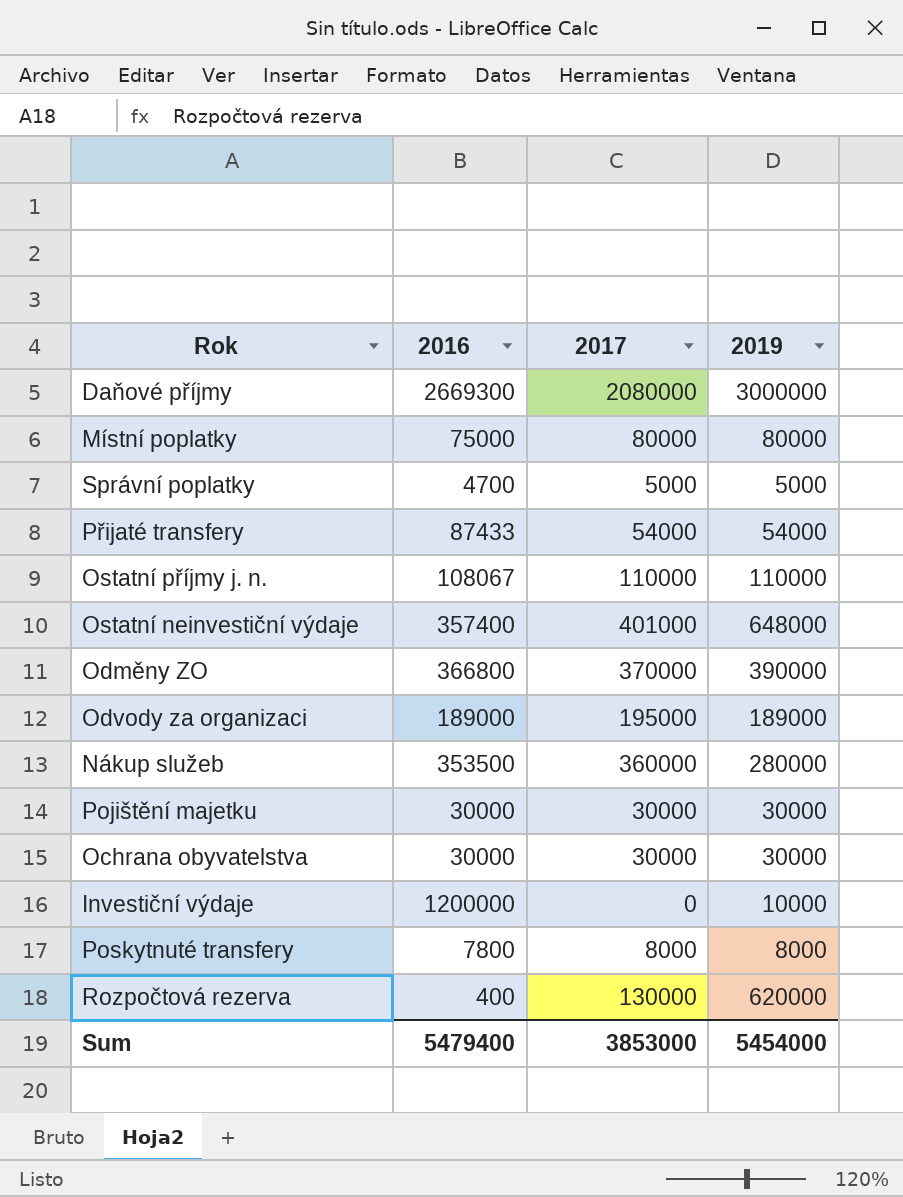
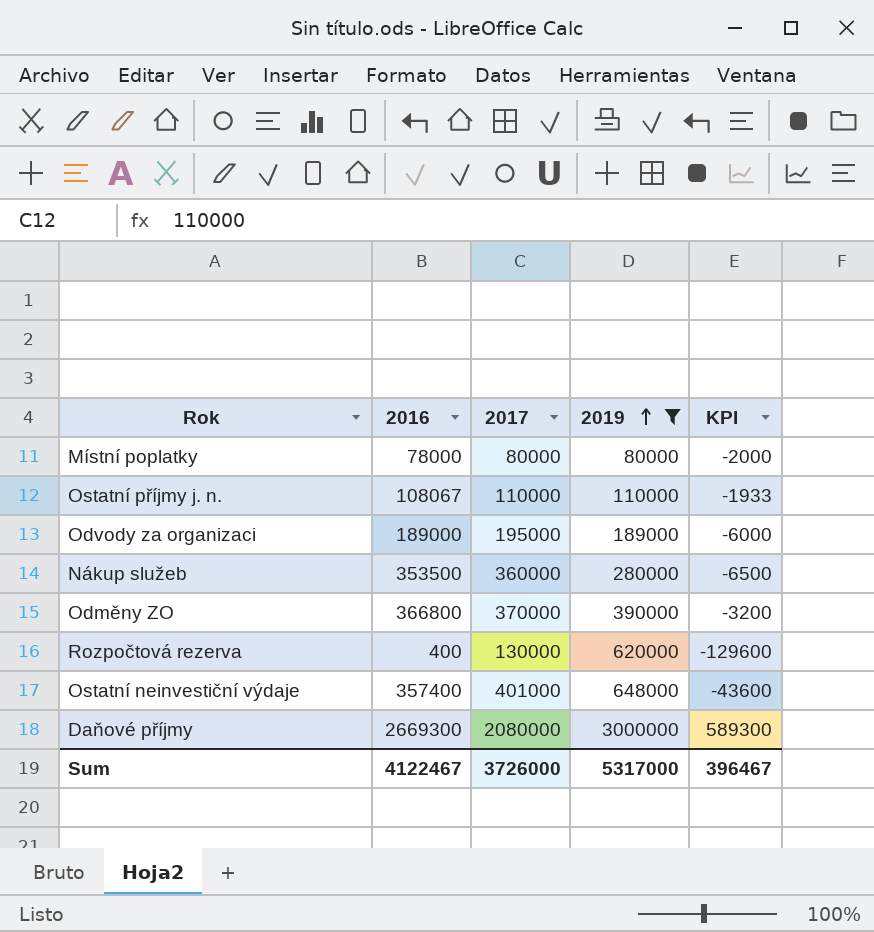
filter: none -> 2019 >= 80000
row order: none -> 2019 ascending
column KPI | formula: none -> [2016] - [2017]
Místní poplatky | 2016: 75000 -> 78000
Sum | 2016: 5479400 -> 4122467
Sum | 2017: 3853000 -> 3726000
Sum | 2019: 5454000 -> 5317000

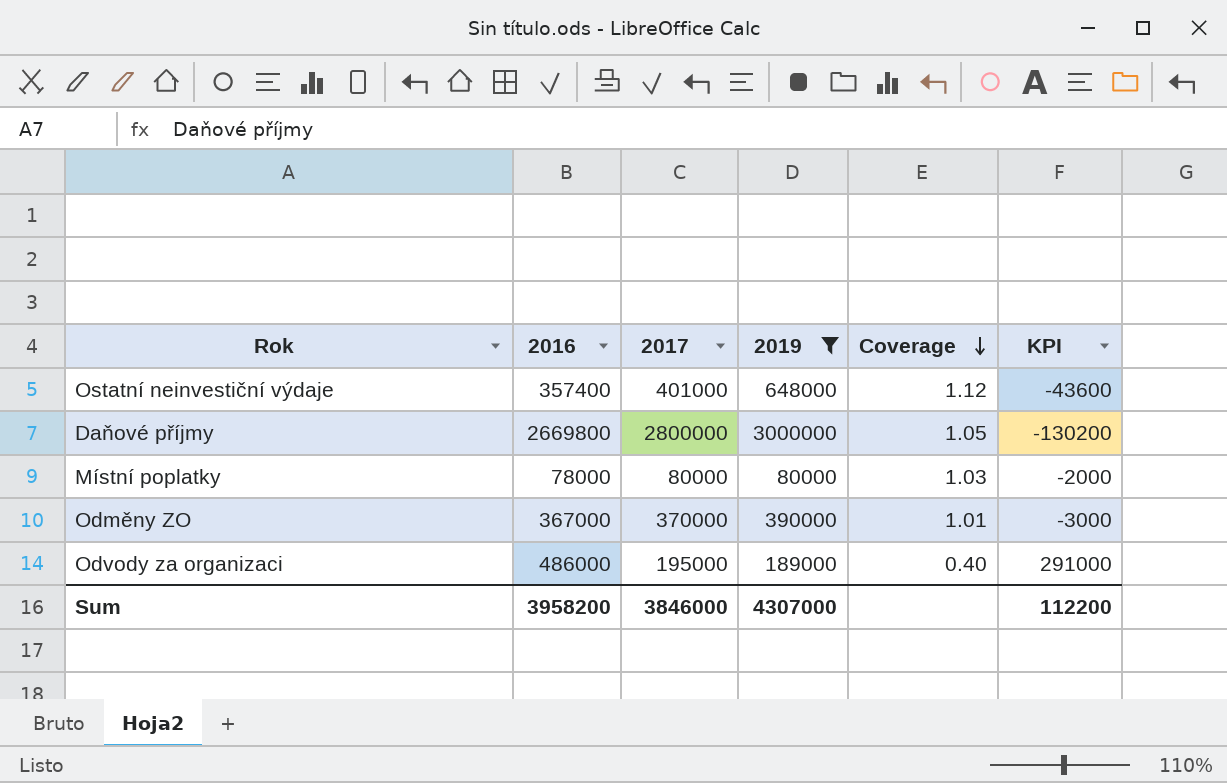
row order: 2019 ascending -> Coverage descending
column Coverage | formula: none -> [2017] / [2016]
row Ostatní příjmy j. n.: 108067 | 110000 | 110000 | -1933 -> none
row Nákup služeb: 353500 | 360000 | 280000 | -6500 -> none
row Rozpočtová rezerva: 400 | 130000 | 620000 | -129600 -> none
Daňové příjmy | 2016: 2669300 -> 2669800
Daňové příjmy | 2017: 2080000 -> 2800000
Daňové příjmy | KPI: 589300 -> -130200
Odměny ZO | 2016: 366800 -> 367000
Odměny ZO | KPI: -3200 -> -3000
Odvody za organizaci | 2016: 189000 -> 486000
Odvody za organizaci | KPI: -6000 -> 291000
Sum | 2016: 4122467 -> 3958200
Sum | 2017: 3726000 -> 3846000
Sum | 2019: 5317000 -> 4307000
Sum | KPI: 396467 -> 112200

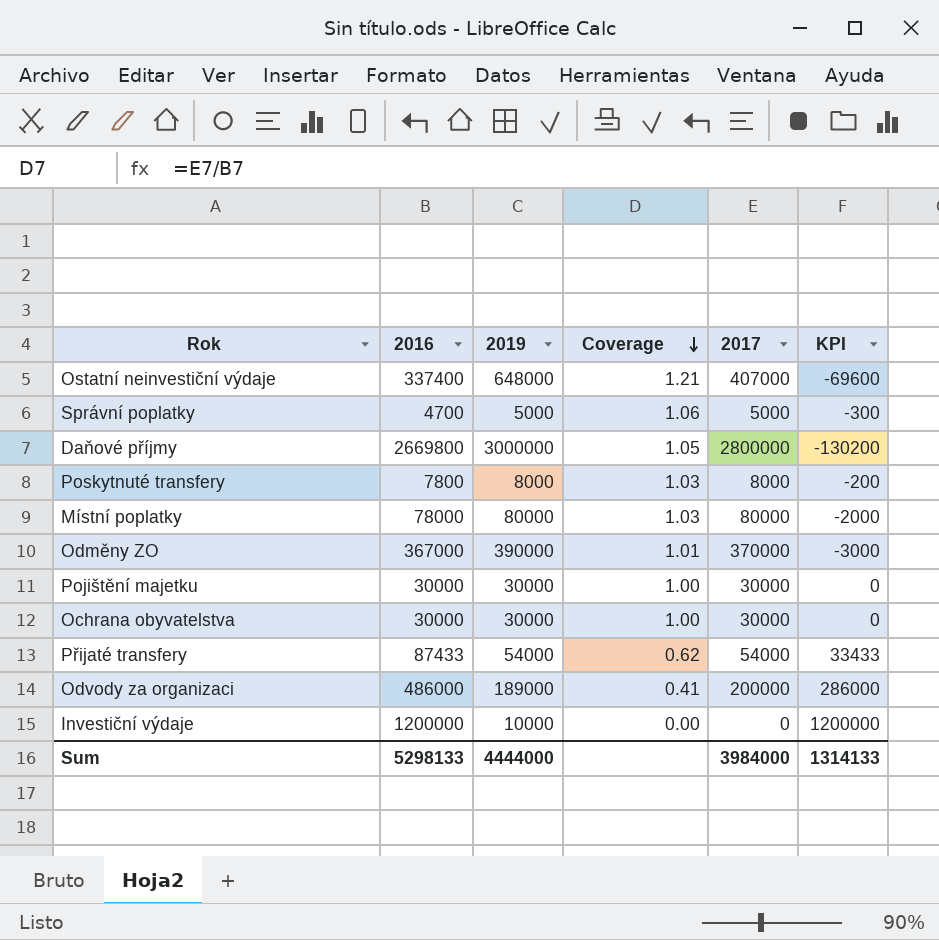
filter: 2019 >= 80000 -> none
column 2017 | position: 3 -> 5
Ostatní neinvestiční výdaje | 2016: 357400 -> 337400
Ostatní neinvestiční výdaje | Coverage: 1.12 -> 1.21
Ostatní neinvestiční výdaje | 2017: 401000 -> 407000
Ostatní neinvestiční výdaje | KPI: -43600 -> -69600
Odvody za organizaci | Coverage: 0.40 -> 0.41
Odvody za organizaci | 2017: 195000 -> 200000
Odvody za organizaci | KPI: 291000 -> 286000
Sum | 2016: 3958200 -> 5298133
Sum | 2019: 4307000 -> 4444000
Sum | 2017: 3846000 -> 3984000
Sum | KPI: 112200 -> 1314133

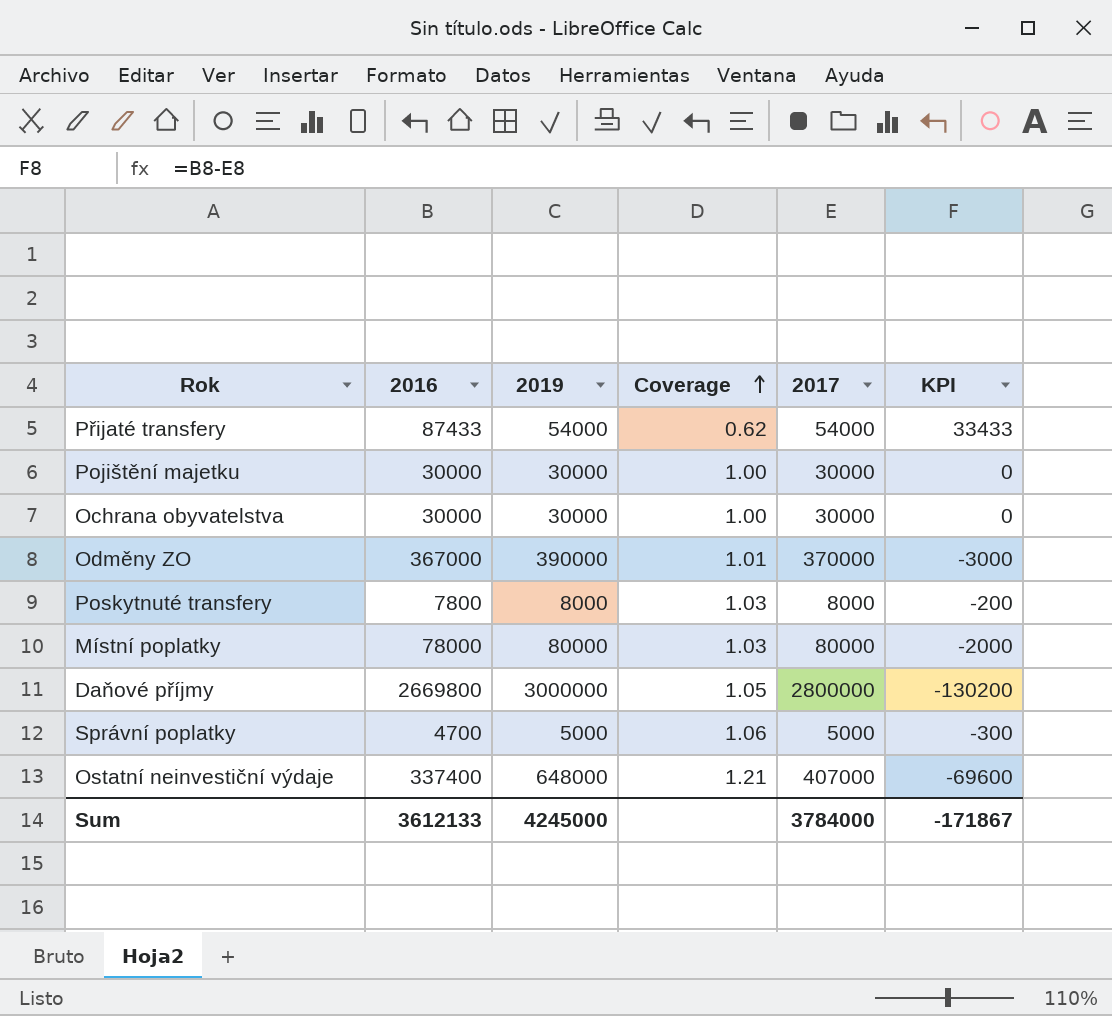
row order: Coverage descending -> Coverage ascending
row Odvody za organizaci: 486000 | 189000 | 0.41 | 200000 | 286000 -> none
row Investiční výdaje: 1200000 | 10000 | 0.00 | 0 | 1200000 -> none
Sum | 2016: 5298133 -> 3612133
Sum | 2019: 4444000 -> 4245000
Sum | 2017: 3984000 -> 3784000
Sum | KPI: 1314133 -> -171867

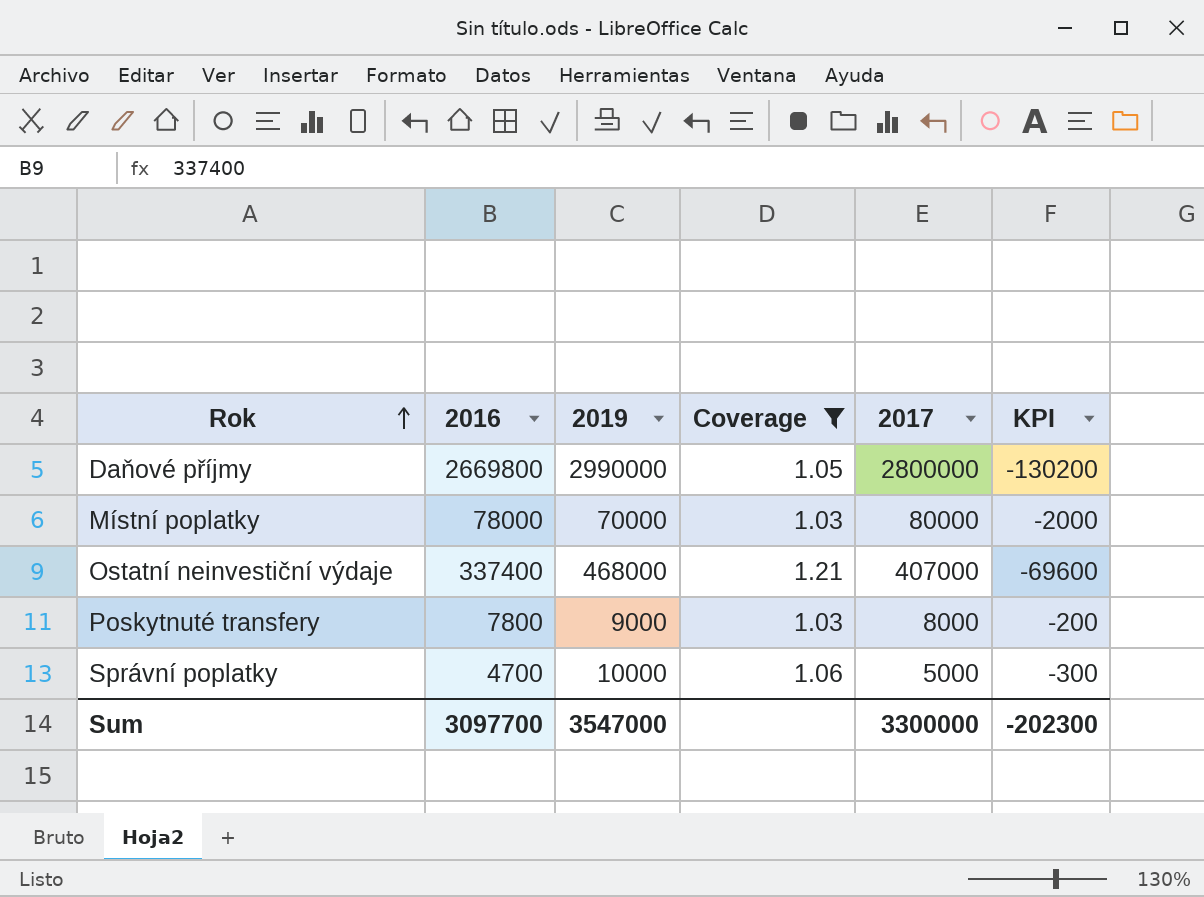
filter: none -> Coverage >= 1.03
row order: Coverage ascending -> Rok ascending
Daňové příjmy | 2019: 3000000 -> 2990000
Místní poplatky | 2019: 80000 -> 70000
Ostatní neinvestiční výdaje | 2019: 648000 -> 468000
Poskytnuté transfery | 2019: 8000 -> 9000
Správní poplatky | 2019: 5000 -> 10000
Sum | 2016: 3612133 -> 3097700
Sum | 2019: 4245000 -> 3547000
Sum | 2017: 3784000 -> 3300000
Sum | KPI: -171867 -> -202300

